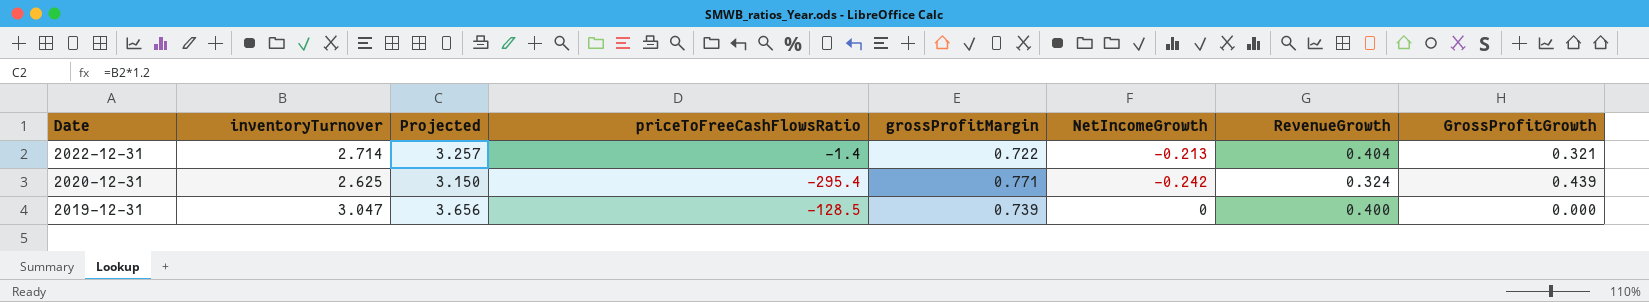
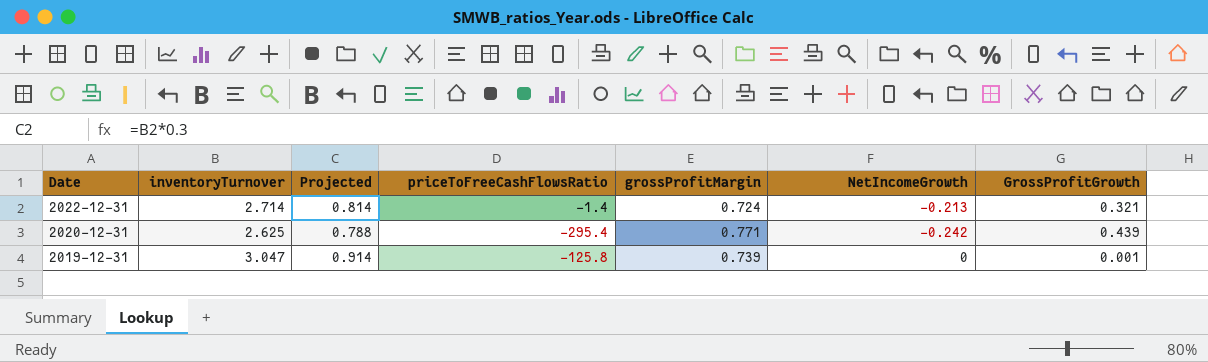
column RevenueGrowth | position: 7 -> none
column Projected | formula: [inventoryTurnover] * 1.2 -> [inventoryTurnover] * 0.3
2022-12-31 | grossProfitMargin: 0.722 -> 0.724
2019-12-31 | priceToFreeCashFlowsRatio: -128.5 -> -125.8
2019-12-31 | GrossProfitGrowth: 0.000 -> 0.001

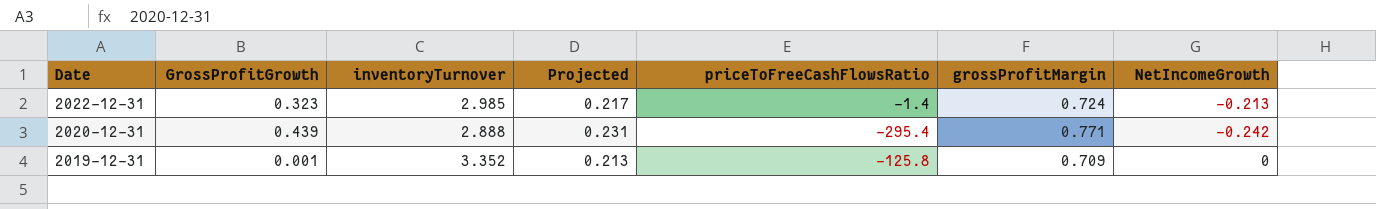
column GrossProfitGrowth | position: 7 -> 2
column Projected | formula: [inventoryTurnover] * 0.3 -> [grossProfitMargin] * 0.3
2022-12-31 | GrossProfitGrowth: 0.321 -> 0.323
2022-12-31 | inventoryTurnover: 2.714 -> 2.985
2020-12-31 | inventoryTurnover: 2.625 -> 2.888
2019-12-31 | inventoryTurnover: 3.047 -> 3.352
2019-12-31 | grossProfitMargin: 0.739 -> 0.709

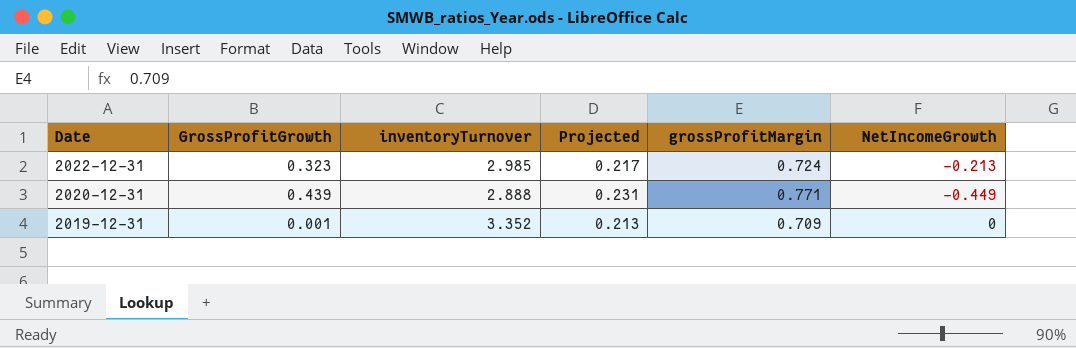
column priceToFreeCashFlowsRatio | position: 5 -> none
2020-12-31 | NetIncomeGrowth: -0.242 -> -0.449

